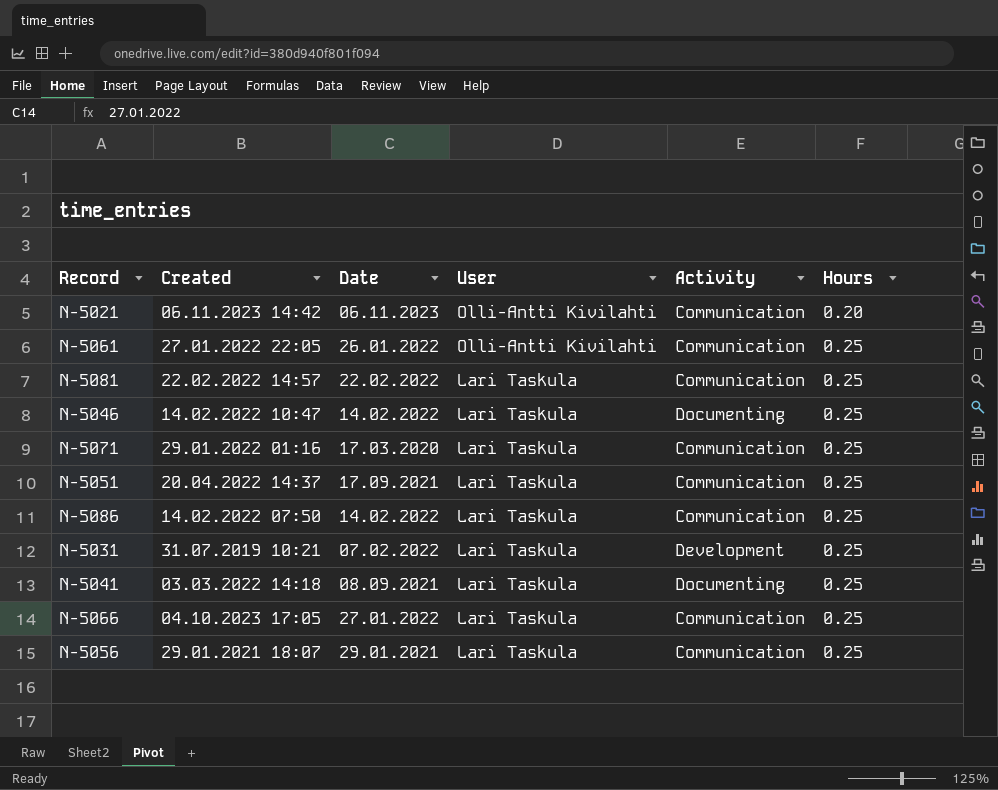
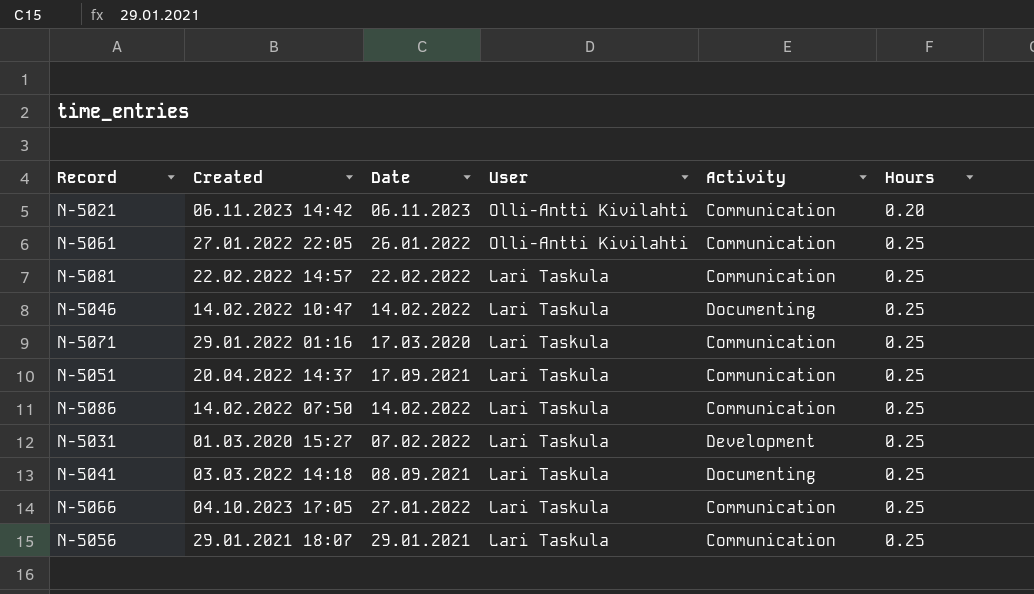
N-5031 | Created: 31.07.2019 10:21 -> 01.03.2020 15:27

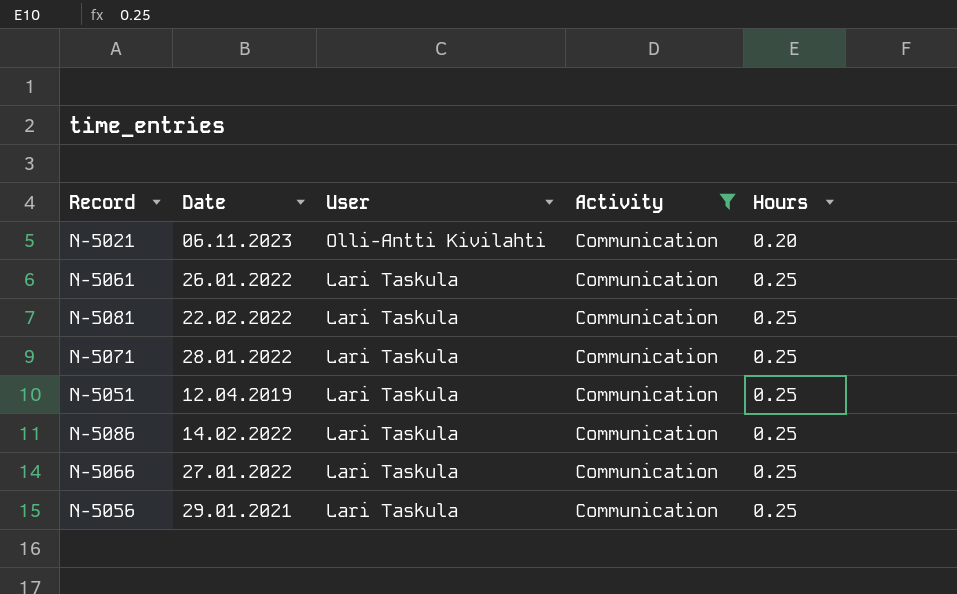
filter: none -> Activity = Communication
column Created | position: 2 -> none
N-5061 | User: Olli-Antti Kivilahti -> Lari Taskula
N-5071 | Date: 17.03.2020 -> 28.01.2022
N-5051 | Date: 17.09.2021 -> 12.04.2019

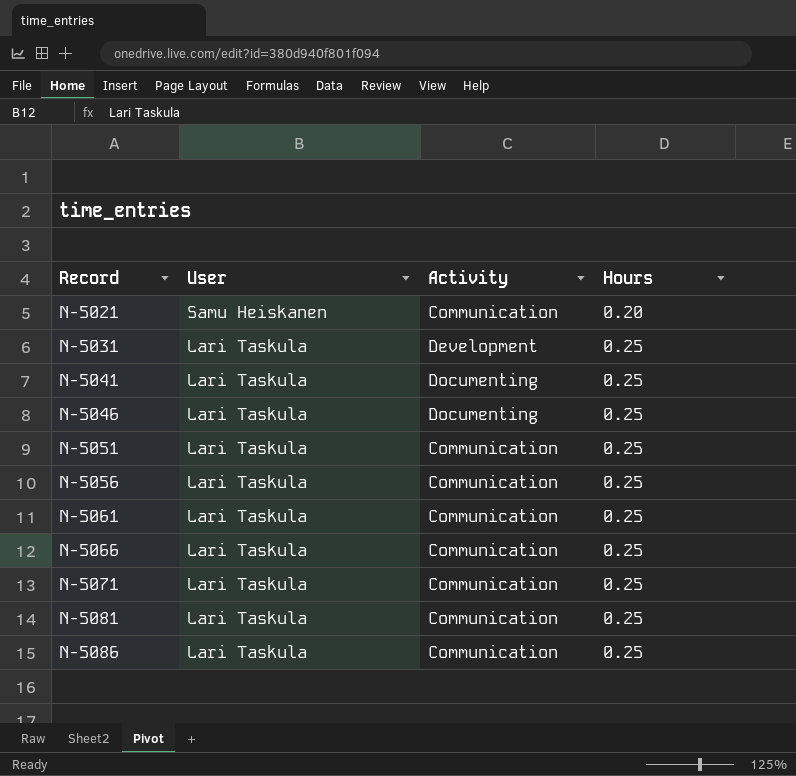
filter: Activity = Communication -> none
row order: User descending -> Record ascending
column Date | position: 2 -> none
N-5021 | User: Olli-Antti Kivilahti -> Samu Heiskanen

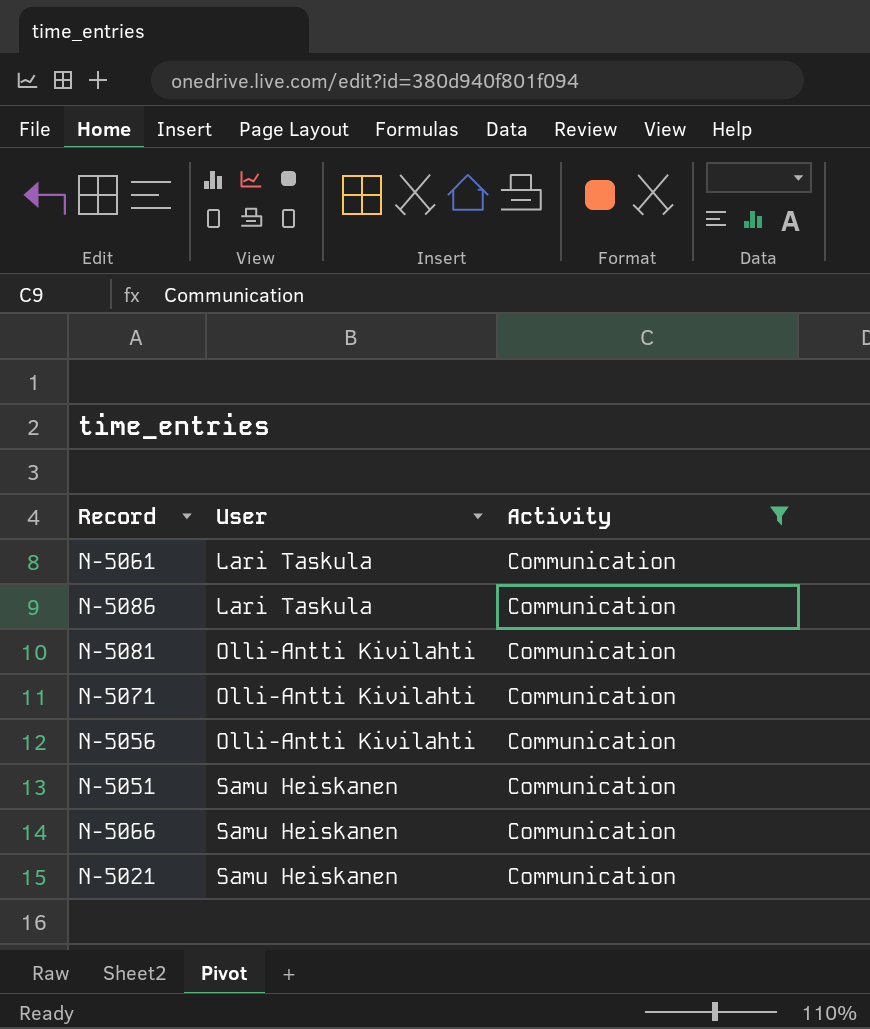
filter: none -> Activity = Communication
row order: Record ascending -> User ascending
column Hours | position: 4 -> none
N-5081 | User: Lari Taskula -> Olli-Antti Kivilahti
N-5071 | User: Lari Taskula -> Olli-Antti Kivilahti
N-5056 | User: Lari Taskula -> Olli-Antti Kivilahti
N-5051 | User: Lari Taskula -> Samu Heiskanen
N-5066 | User: Lari Taskula -> Samu Heiskanen

